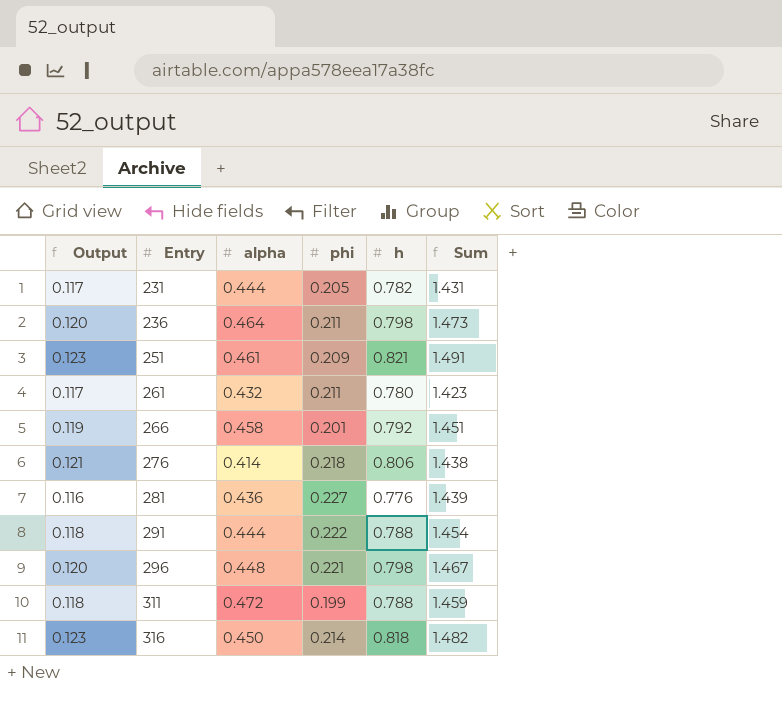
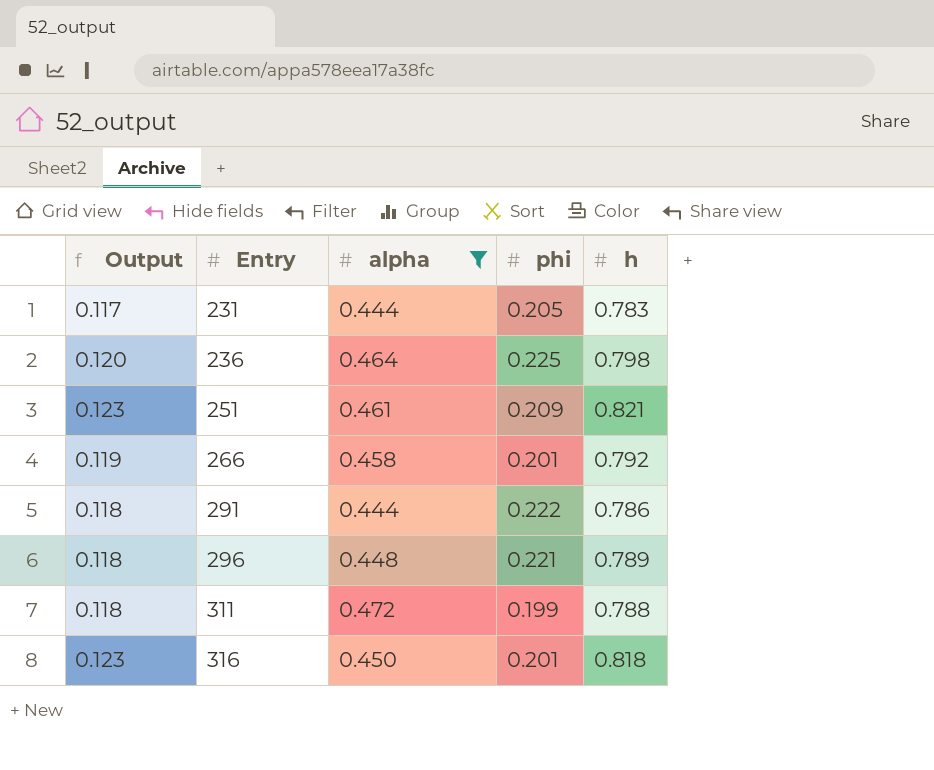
filter: none -> alpha >= 0.444
column Sum | formula: [alpha] + [phi] + [h] -> none
231 | h: 0.782 -> 0.783
236 | phi: 0.211 -> 0.225
291 | h: 0.788 -> 0.786
296 | Output: 0.120 -> 0.118
296 | h: 0.798 -> 0.789
316 | phi: 0.214 -> 0.201

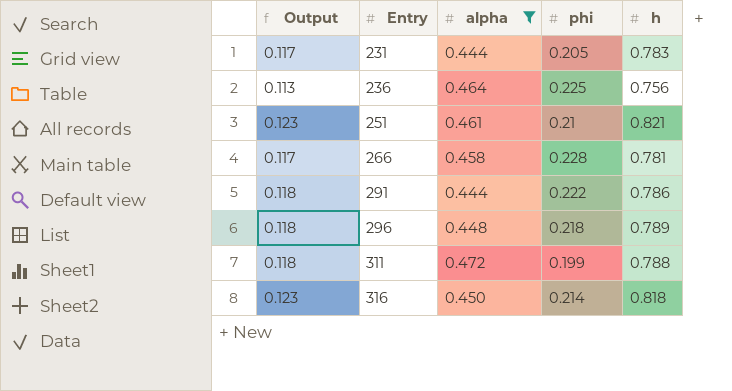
236 | Output: 0.120 -> 0.113
236 | h: 0.798 -> 0.756
251 | phi: 0.209 -> 0.21
266 | Output: 0.119 -> 0.117
266 | phi: 0.201 -> 0.228
266 | h: 0.792 -> 0.781
296 | phi: 0.221 -> 0.218
316 | phi: 0.201 -> 0.214

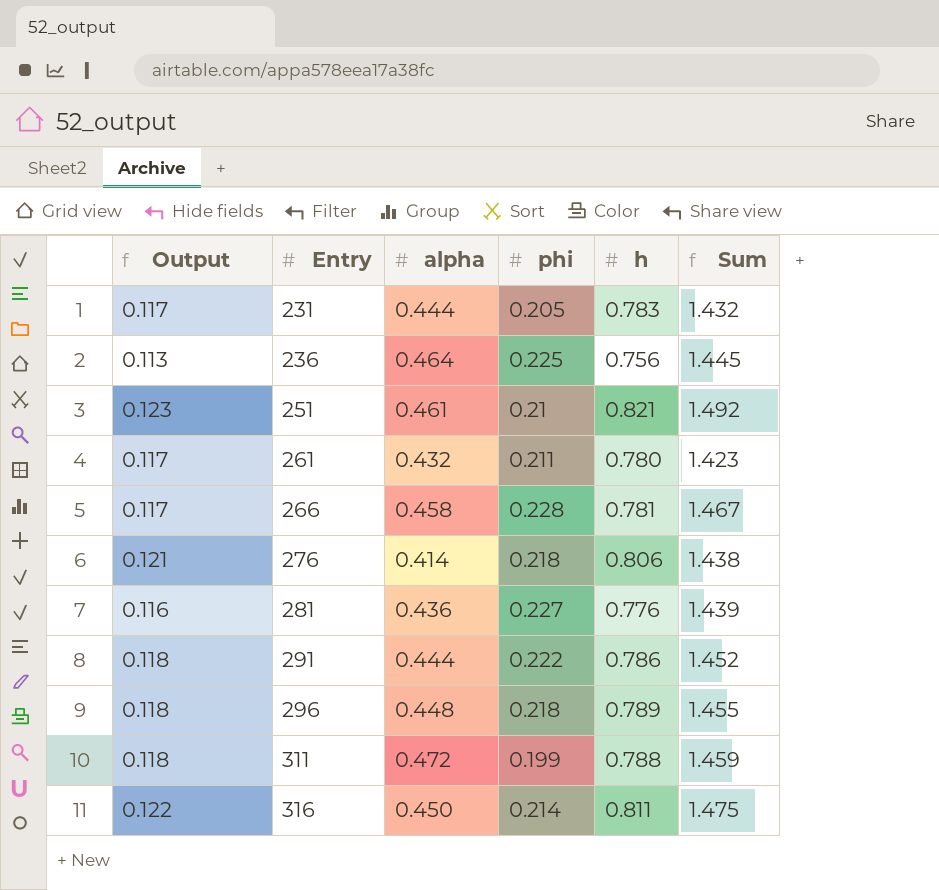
filter: alpha >= 0.444 -> none
column Sum | formula: none -> [alpha] + [phi] + [h]
316 | Output: 0.123 -> 0.122
316 | h: 0.818 -> 0.811

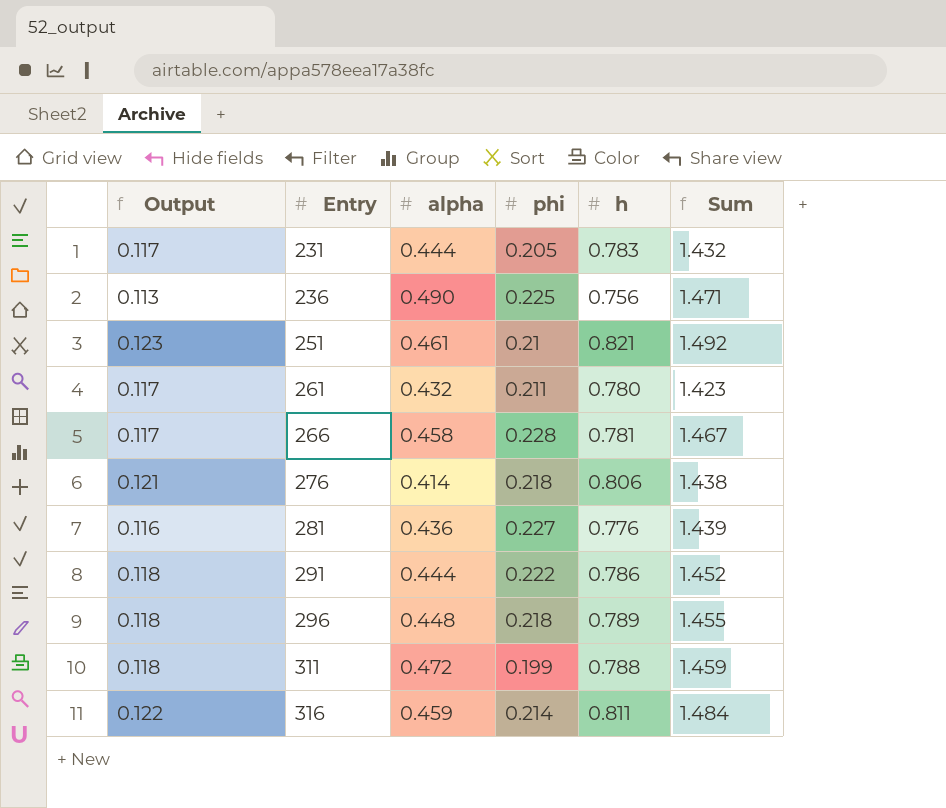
236 | alpha: 0.464 -> 0.490
236 | Sum: 1.445 -> 1.471
316 | alpha: 0.450 -> 0.459
316 | Sum: 1.475 -> 1.484

